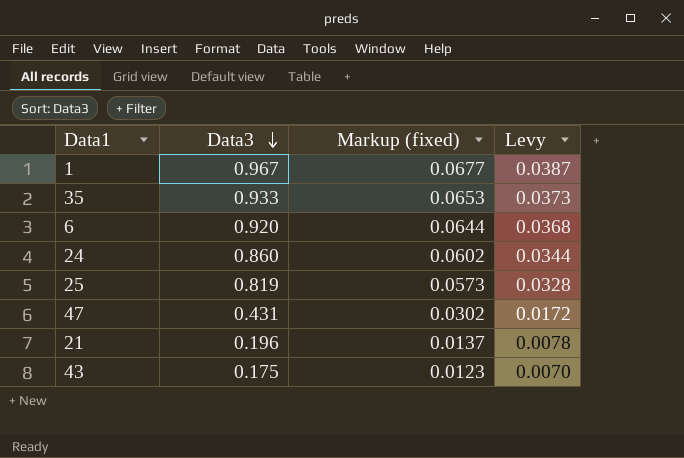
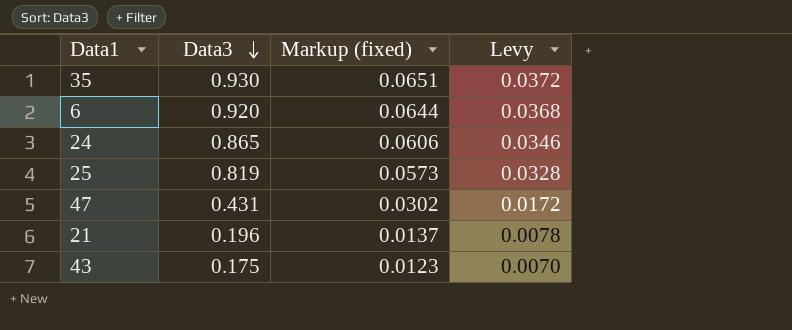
row 1: 0.967 | 0.0677 | 0.0387 -> none
35 | Data3: 0.933 -> 0.930
35 | Markup (fixed): 0.0653 -> 0.0651
35 | Levy: 0.0373 -> 0.0372
24 | Data3: 0.860 -> 0.865
24 | Markup (fixed): 0.0602 -> 0.0606
24 | Levy: 0.0344 -> 0.0346

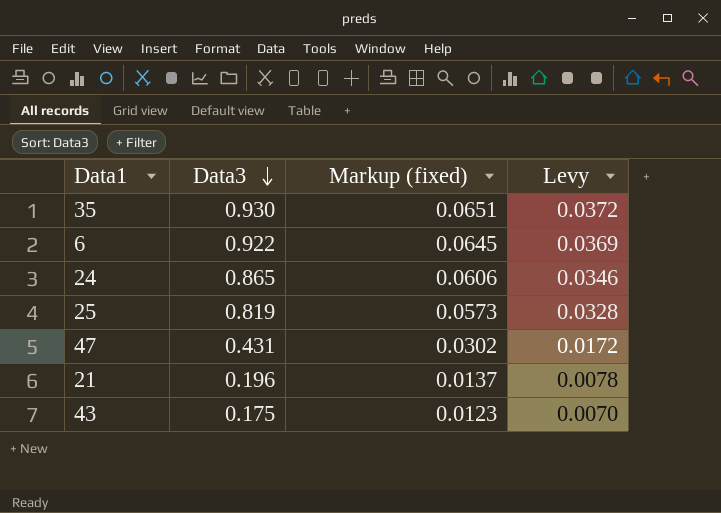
6 | Data3: 0.920 -> 0.922
6 | Markup (fixed): 0.0644 -> 0.0645
6 | Levy: 0.0368 -> 0.0369

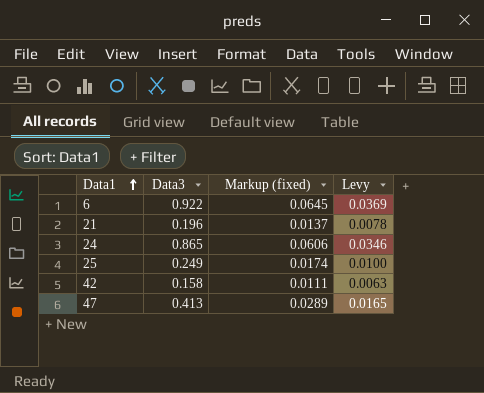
row order: Data3 descending -> Data1 ascending
row 35: 0.930 | 0.0651 | 0.0372 -> none
row 43: 0.175 | 0.0123 | 0.0070 -> none
25 | Data3: 0.819 -> 0.249
25 | Markup (fixed): 0.0573 -> 0.0174
25 | Levy: 0.0328 -> 0.0100
row 42: none -> 0.158 | 0.0111 | 0.0063
47 | Data3: 0.431 -> 0.413
47 | Markup (fixed): 0.0302 -> 0.0289
47 | Levy: 0.0172 -> 0.0165

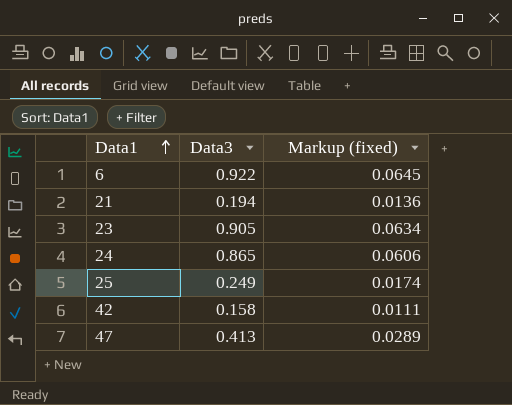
column Levy | formula: [Data3] * 0.04 -> none
21 | Data3: 0.196 -> 0.194
21 | Markup (fixed): 0.0137 -> 0.0136
row 23: none -> 0.905 | 0.0634

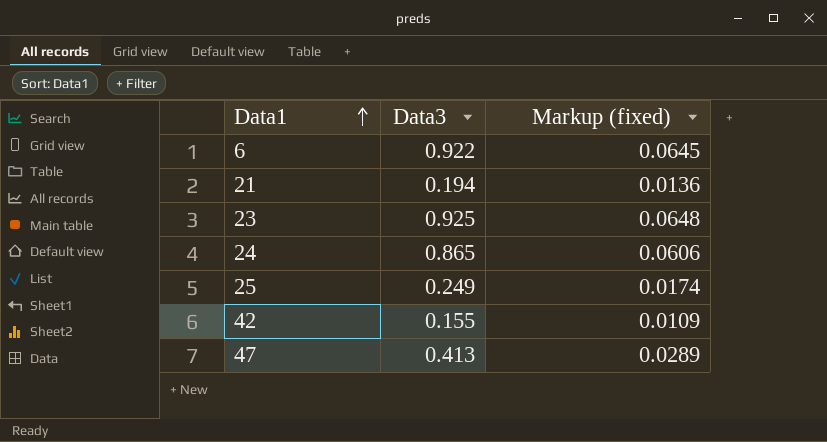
23 | Data3: 0.905 -> 0.925
23 | Markup (fixed): 0.0634 -> 0.0648
42 | Data3: 0.158 -> 0.155
42 | Markup (fixed): 0.0111 -> 0.0109

